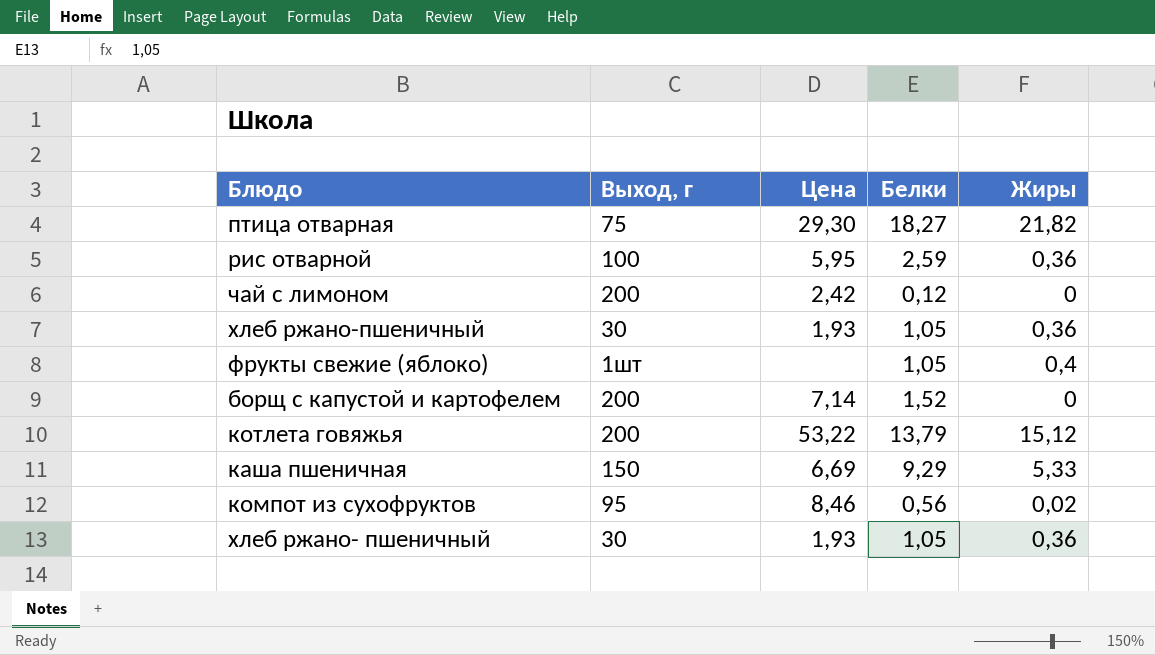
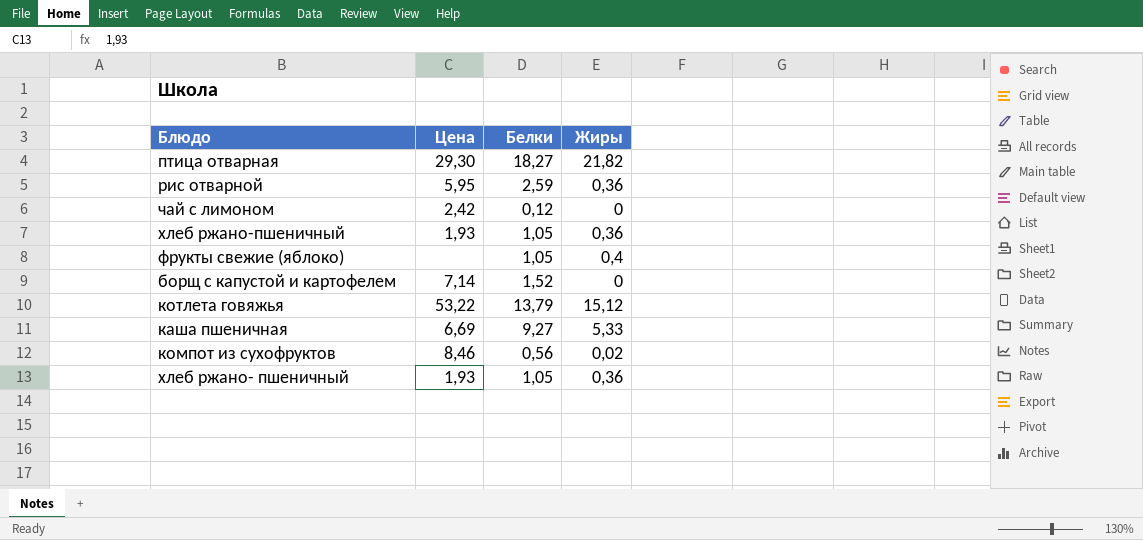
column Выход, г | position: 2 -> none
каша пшеничная | Белки: 9,29 -> 9,27

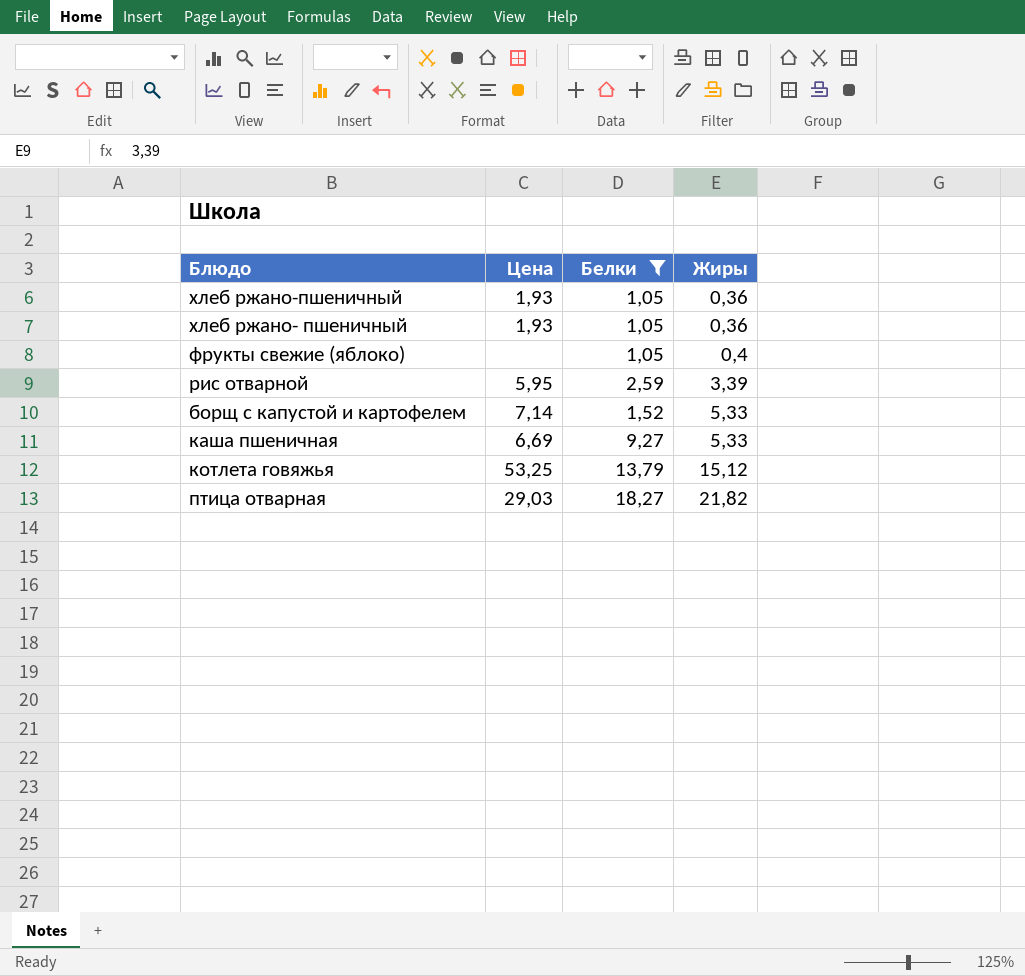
filter: none -> Белки >= 1,05
row order: none -> Жиры ascending
рис отварной | Жиры: 0,36 -> 3,39
борщ с капустой и картофелем | Жиры: 0 -> 5,33
котлета говяжья | Цена: 53,22 -> 53,25
птица отварная | Цена: 29,30 -> 29,03

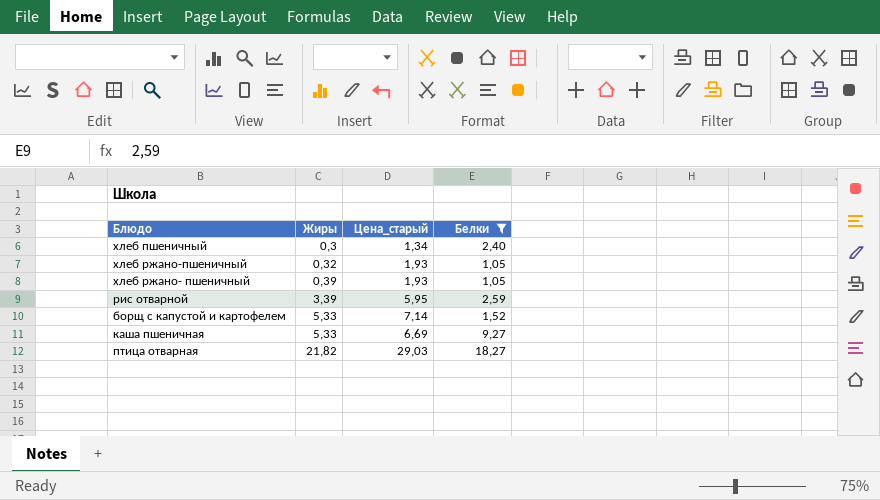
column Жиры | position: 4 -> 2
column name: Цена -> Цена_старый
row фрукты свежие (яблоко): none | 1,05 | 0,4 -> none
row котлета говяжья: 53,25 | 13,79 | 15,12 -> none
row хлеб пшеничный: none -> 0,3 | 1,34 | 2,40
хлеб ржано-пшеничный | Жиры: 0,36 -> 0,32
хлеб ржано- пшеничный | Жиры: 0,36 -> 0,39

